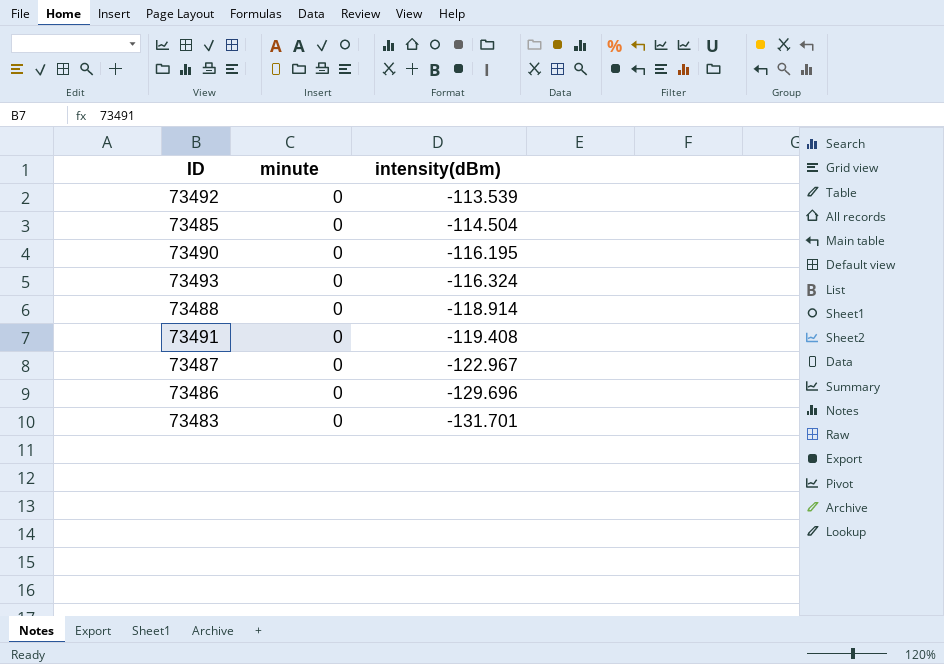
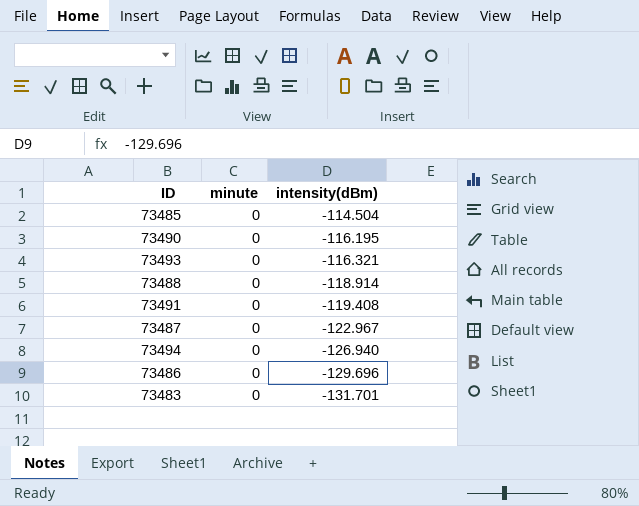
row 73492: 0 | -113.539 -> none
73493 | intensity(dBm): -116.324 -> -116.321
row 73494: none -> 0 | -126.940

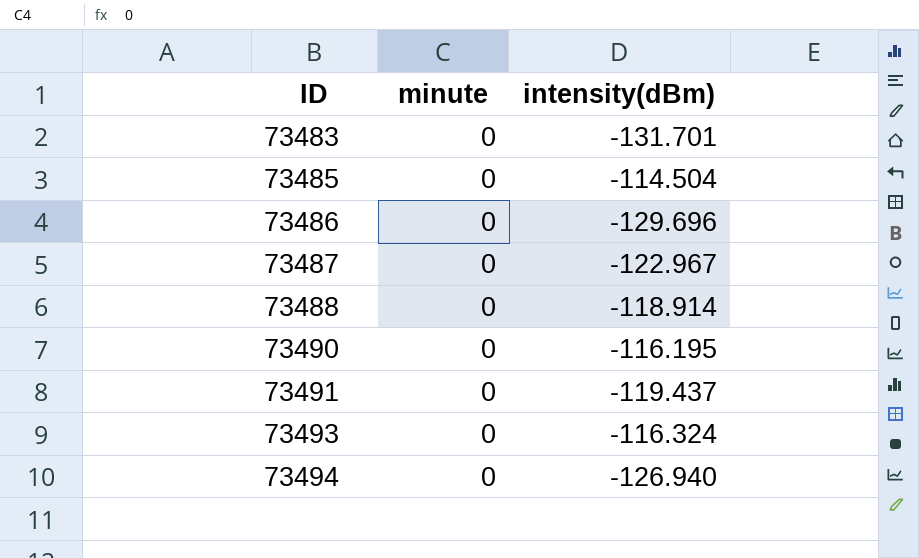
row order: intensity(dBm) descending -> ID ascending
73491 | intensity(dBm): -119.408 -> -119.437
73493 | intensity(dBm): -116.321 -> -116.324

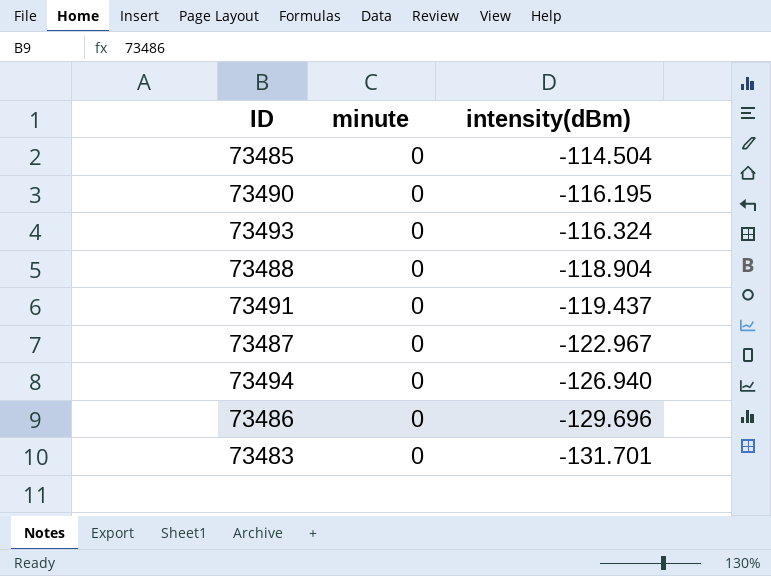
row order: ID ascending -> intensity(dBm) descending
73488 | intensity(dBm): -118.914 -> -118.904

